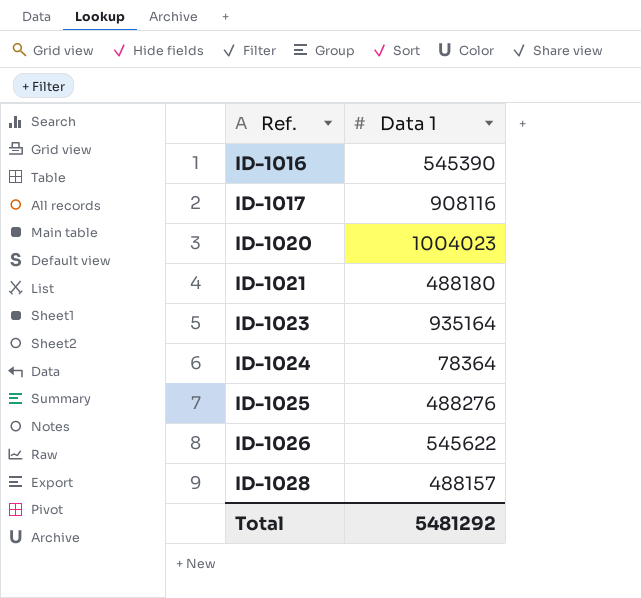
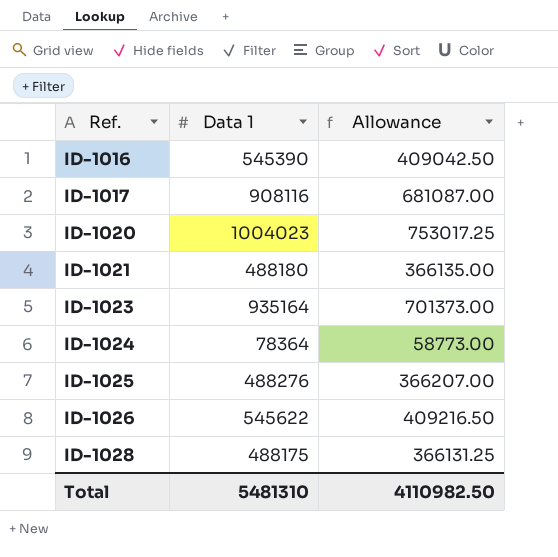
column Allowance | formula: none -> [Data 1] * 0.75
ID-1028 | Data 1: 488157 -> 488175
Total | Data 1: 5481292 -> 5481310

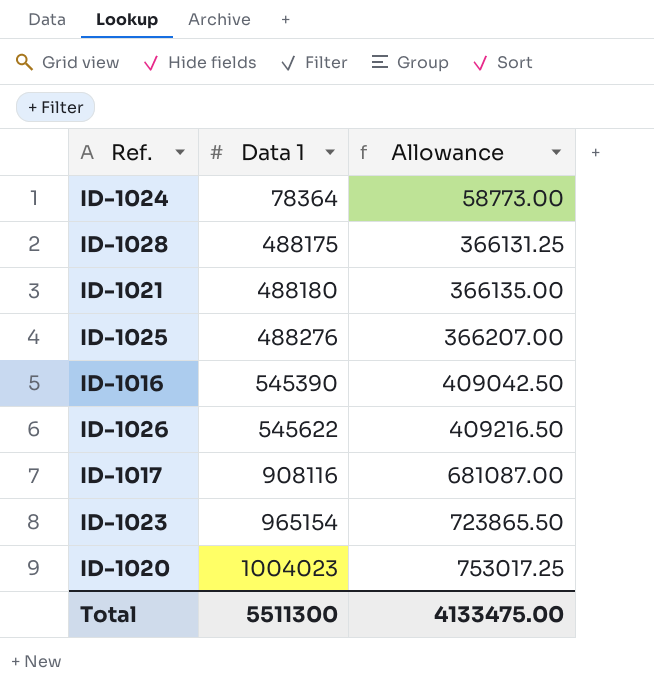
row order: Ref. ascending -> Data 1 ascending
ID-1023 | Data 1: 935164 -> 965154
ID-1023 | Allowance: 701373.00 -> 723865.50
Total | Data 1: 5481310 -> 5511300
Total | Allowance: 4110982.50 -> 4133475.00

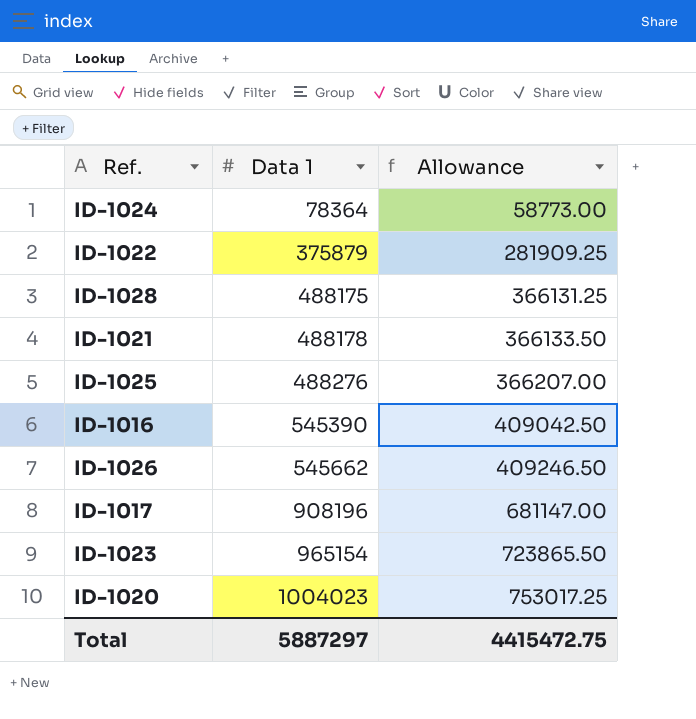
row ID-1022: none -> 375879 | 281909.25
ID-1021 | Data 1: 488180 -> 488178
ID-1021 | Allowance: 366135.00 -> 366133.50
ID-1026 | Data 1: 545622 -> 545662
ID-1026 | Allowance: 409216.50 -> 409246.50
ID-1017 | Data 1: 908116 -> 908196
ID-1017 | Allowance: 681087.00 -> 681147.00
Total | Data 1: 5511300 -> 5887297
Total | Allowance: 4133475.00 -> 4415472.75

